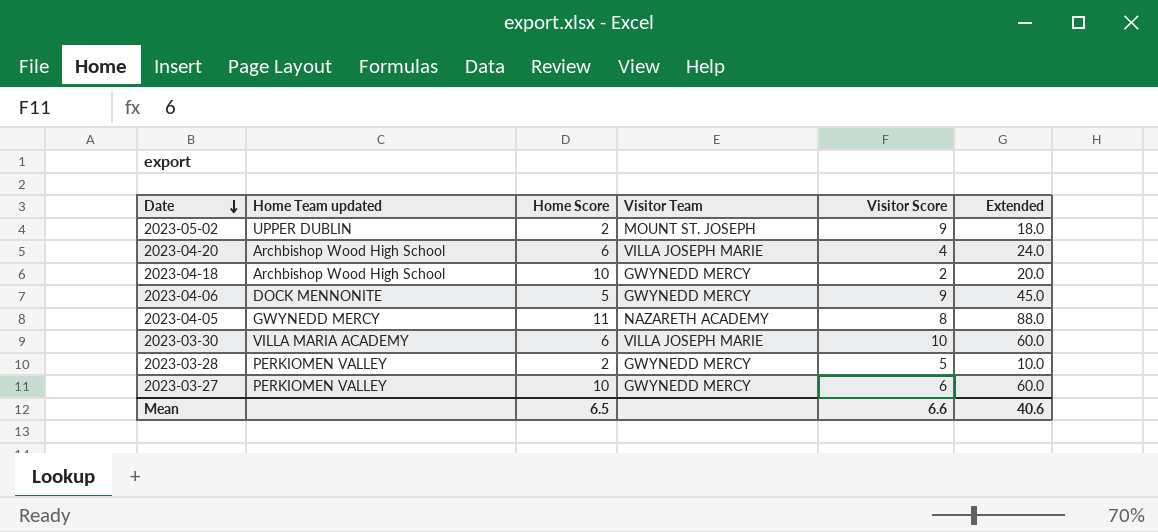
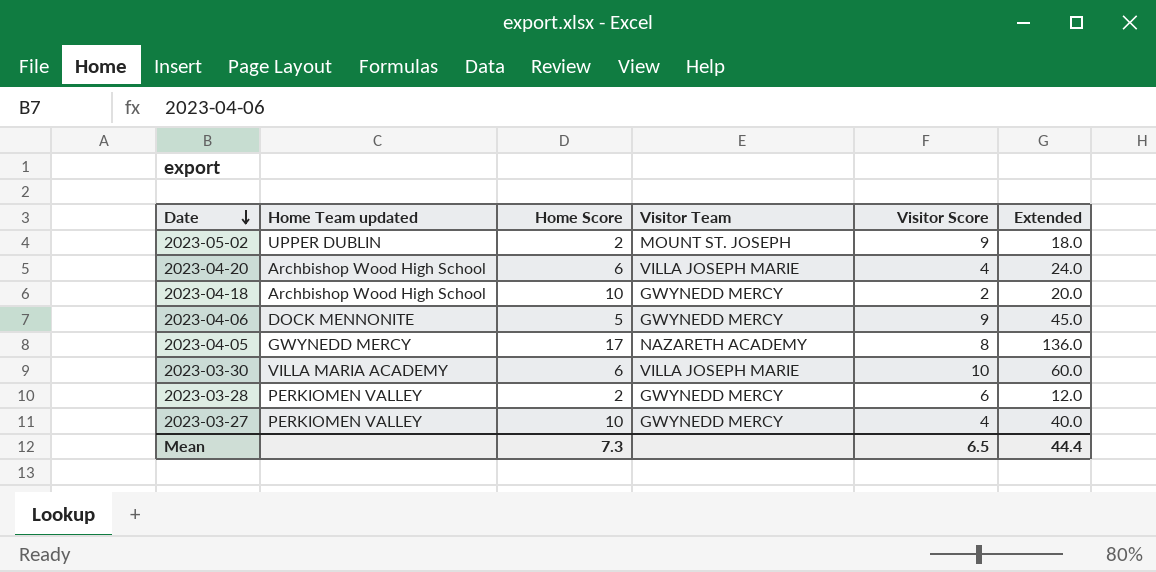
2023-04-05 | Home Score: 11 -> 17
2023-04-05 | Extended: 88.0 -> 136.0
2023-03-28 | Visitor Score: 5 -> 6
2023-03-28 | Extended: 10.0 -> 12.0
2023-03-27 | Visitor Score: 6 -> 4
2023-03-27 | Extended: 60.0 -> 40.0
Mean | Home Score: 6.5 -> 7.3
Mean | Visitor Score: 6.6 -> 6.5
Mean | Extended: 40.6 -> 44.4

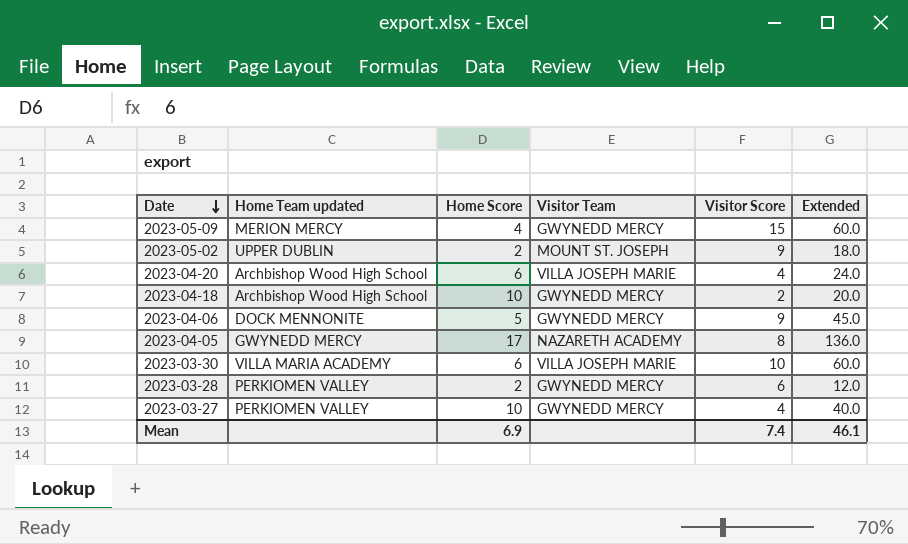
row 2023-05-09: none -> MERION MERCY | 4 | GWYNEDD MERCY | 15 | 60.0
Mean | Home Score: 7.3 -> 6.9
Mean | Visitor Score: 6.5 -> 7.4
Mean | Extended: 44.4 -> 46.1

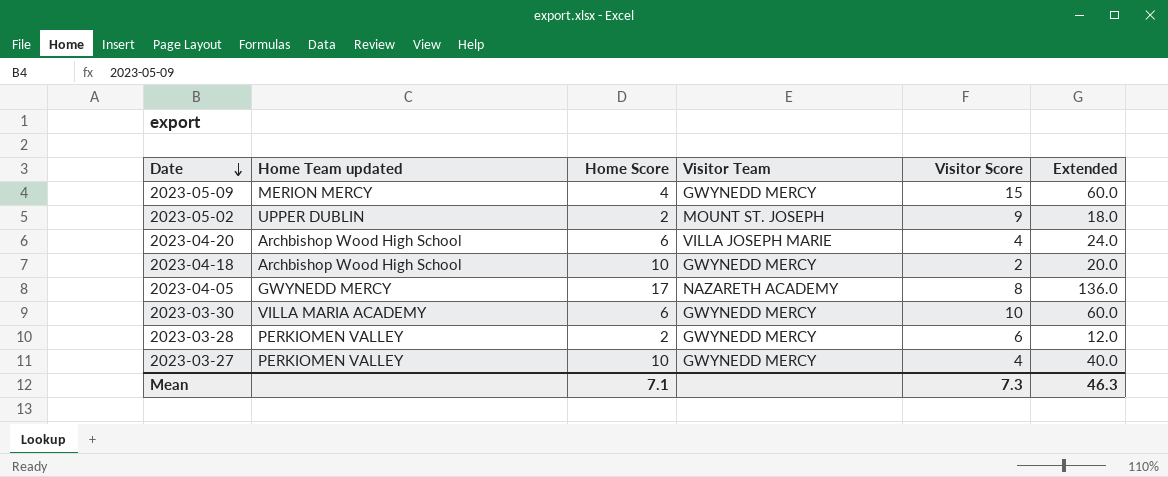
row 2023-04-06: DOCK MENNONITE | 5 | GWYNEDD MERCY | 9 | 45.0 -> none
2023-03-30 | Visitor Team: VILLA JOSEPH MARIE -> GWYNEDD MERCY
Mean | Home Score: 6.9 -> 7.1
Mean | Visitor Score: 7.4 -> 7.3
Mean | Extended: 46.1 -> 46.3

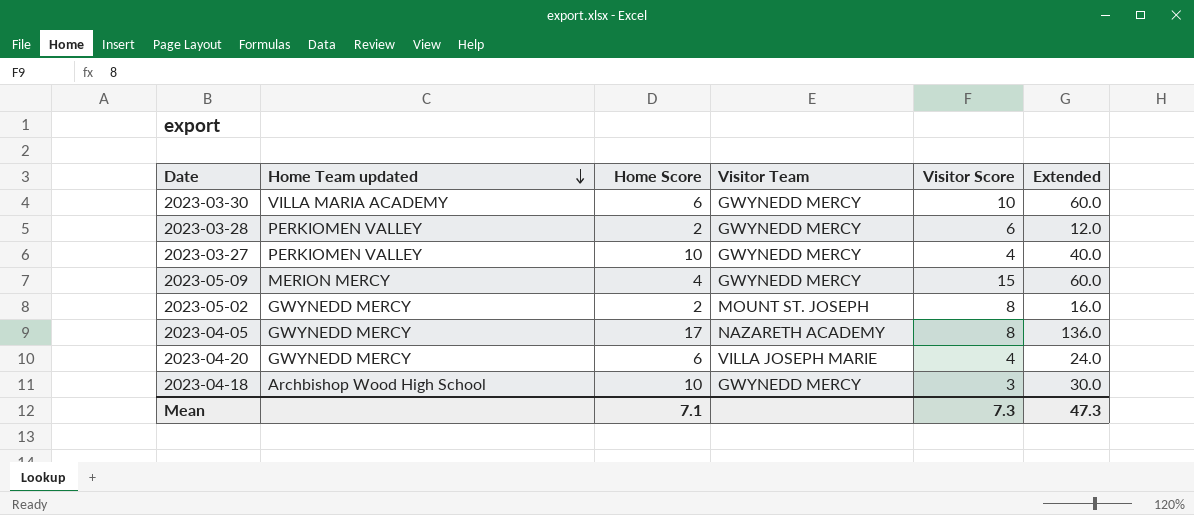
row order: Date descending -> Home Team updated descending
2023-05-02 | Home Team updated: UPPER DUBLIN -> GWYNEDD MERCY
2023-05-02 | Visitor Score: 9 -> 8
2023-05-02 | Extended: 18.0 -> 16.0
2023-04-20 | Home Team updated: Archbishop Wood High School -> GWYNEDD MERCY
2023-04-18 | Visitor Score: 2 -> 3
2023-04-18 | Extended: 20.0 -> 30.0
Mean | Extended: 46.3 -> 47.3

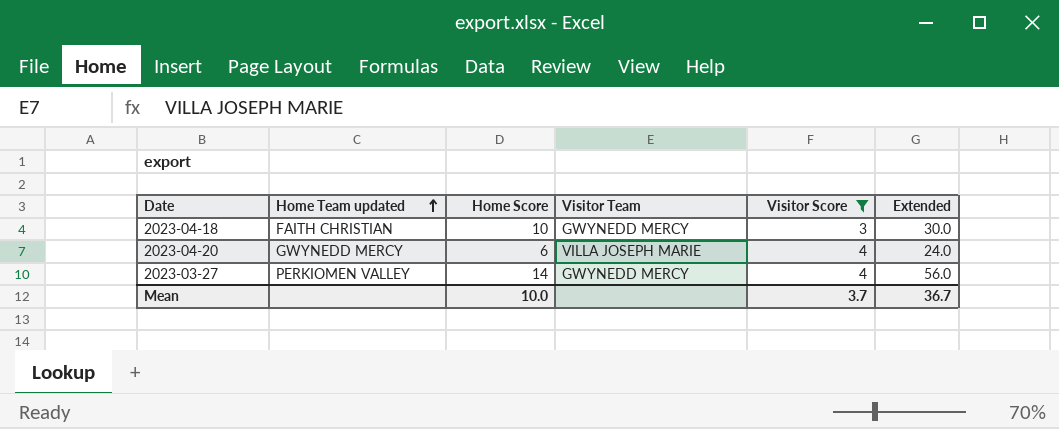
filter: none -> Visitor Score <= 4
row order: Home Team updated descending -> Home Team updated ascending
2023-04-18 | Home Team updated: Archbishop Wood High School -> FAITH CHRISTIAN
2023-03-27 | Home Score: 10 -> 14
2023-03-27 | Extended: 40.0 -> 56.0
Mean | Home Score: 7.1 -> 10.0
Mean | Visitor Score: 7.3 -> 3.7
Mean | Extended: 47.3 -> 36.7

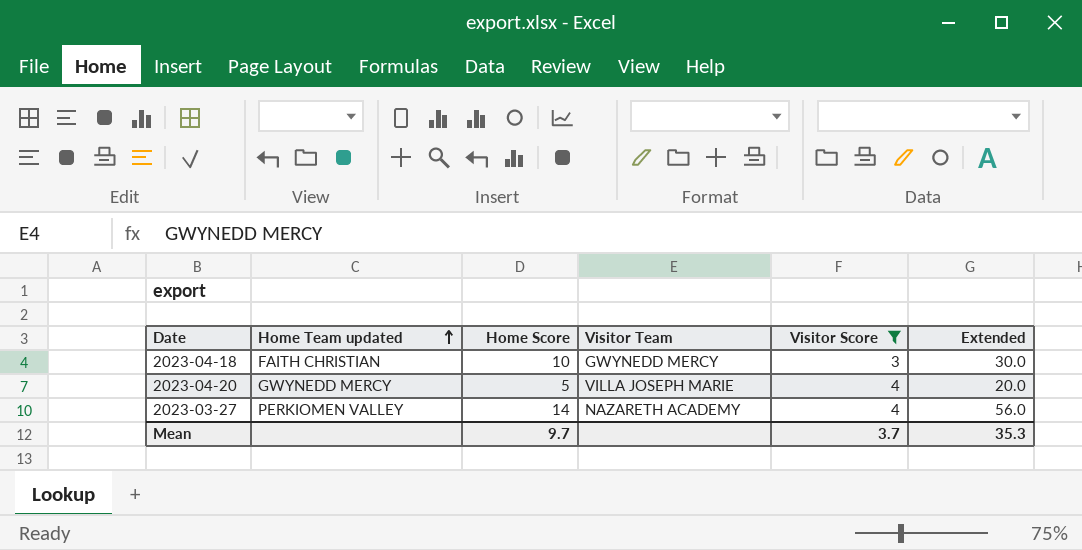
2023-04-20 | Home Score: 6 -> 5
2023-04-20 | Extended: 24.0 -> 20.0
2023-03-27 | Visitor Team: GWYNEDD MERCY -> NAZARETH ACADEMY
Mean | Home Score: 10.0 -> 9.7
Mean | Extended: 36.7 -> 35.3

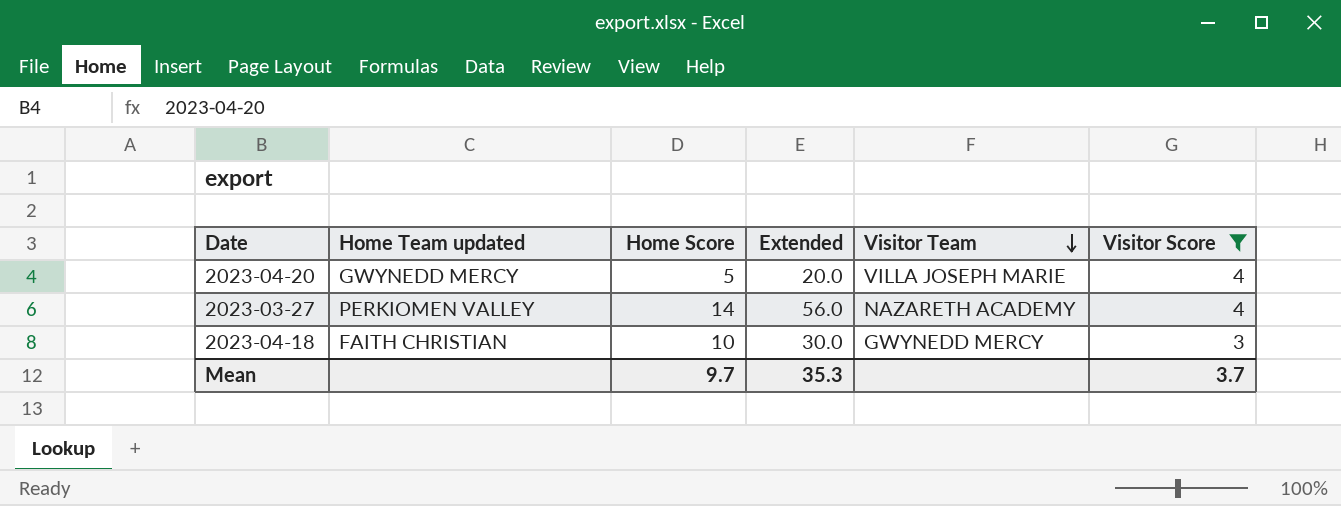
row order: Home Team updated ascending -> Visitor Team descending
column Extended | position: 6 -> 4

